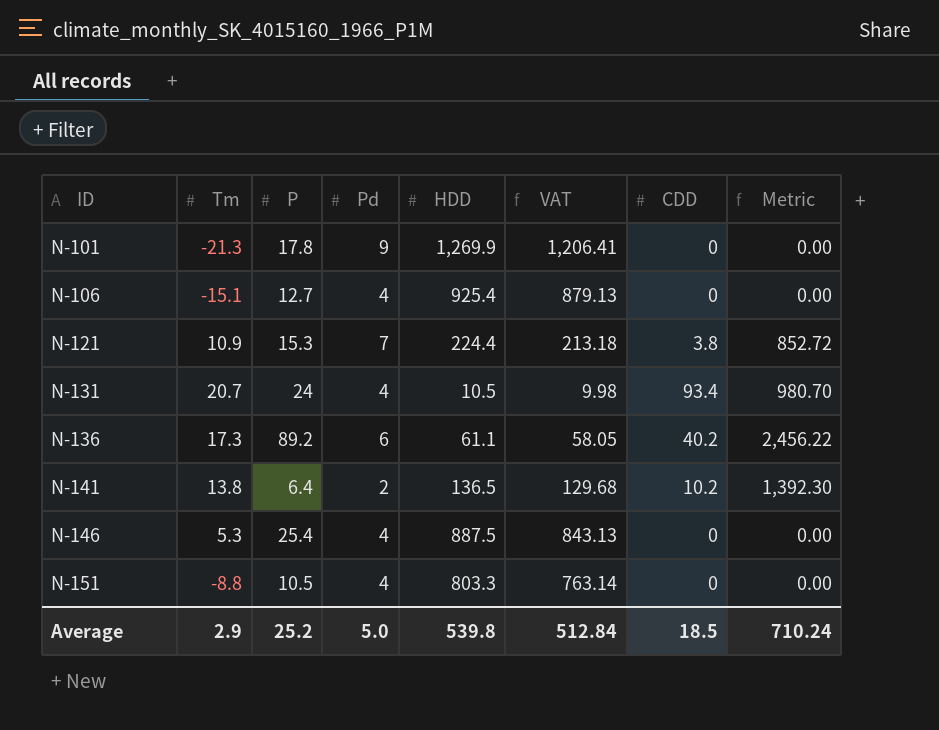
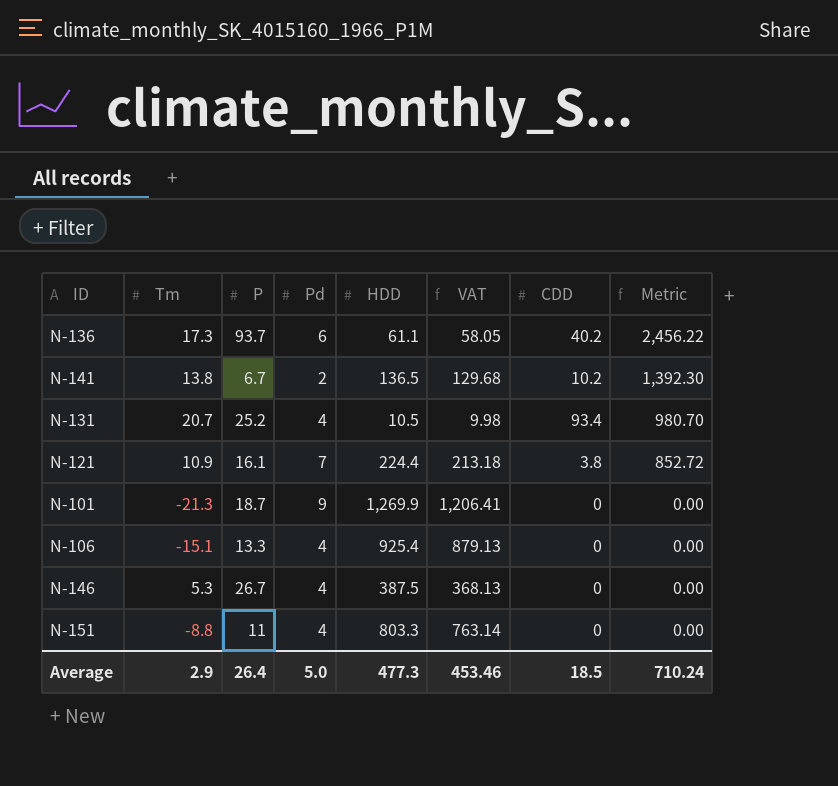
row order: ID ascending -> Metric descending
N-136 | P: 89.2 -> 93.7
N-141 | P: 6.4 -> 6.7
N-131 | P: 24 -> 25.2
N-121 | P: 15.3 -> 16.1
N-101 | P: 17.8 -> 18.7
N-106 | P: 12.7 -> 13.3
N-146 | P: 25.4 -> 26.7
N-146 | HDD: 887.5 -> 387.5
N-146 | VAT: 843.13 -> 368.13
N-151 | P: 10.5 -> 11
Average | P: 25.2 -> 26.4
Average | HDD: 539.8 -> 477.3
Average | VAT: 512.84 -> 453.46

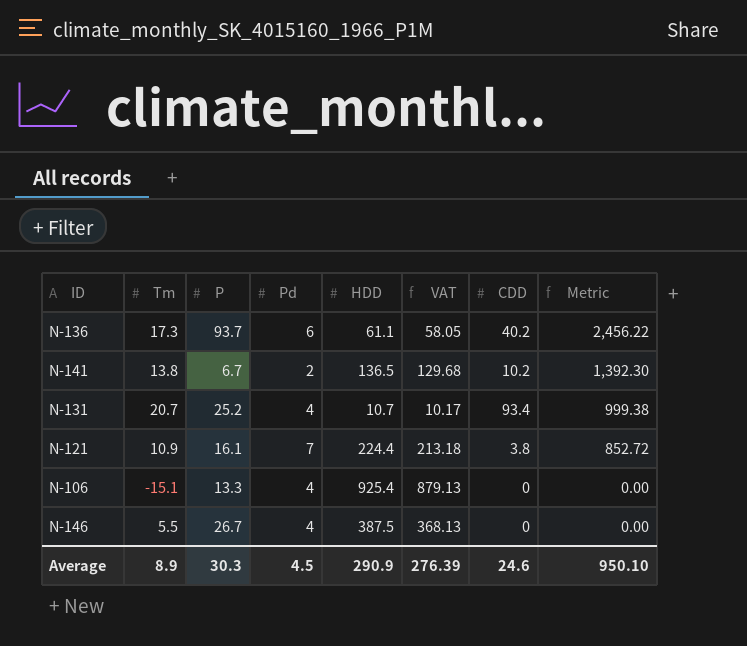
row N-101: -21.3 | 18.7 | 9 | 1,269.9 | 1,206.41 | 0 | 0.00 -> none
row N-151: -8.8 | 11 | 4 | 803.3 | 763.14 | 0 | 0.00 -> none
N-131 | HDD: 10.5 -> 10.7
N-131 | VAT: 9.98 -> 10.17
N-131 | Metric: 980.70 -> 999.38
N-146 | Tm: 5.3 -> 5.5
Average | Tm: 2.9 -> 8.9
Average | P: 26.4 -> 30.3
Average | Pd: 5.0 -> 4.5
Average | HDD: 477.3 -> 290.9
Average | VAT: 453.46 -> 276.39
Average | CDD: 18.5 -> 24.6
Average | Metric: 710.24 -> 950.10

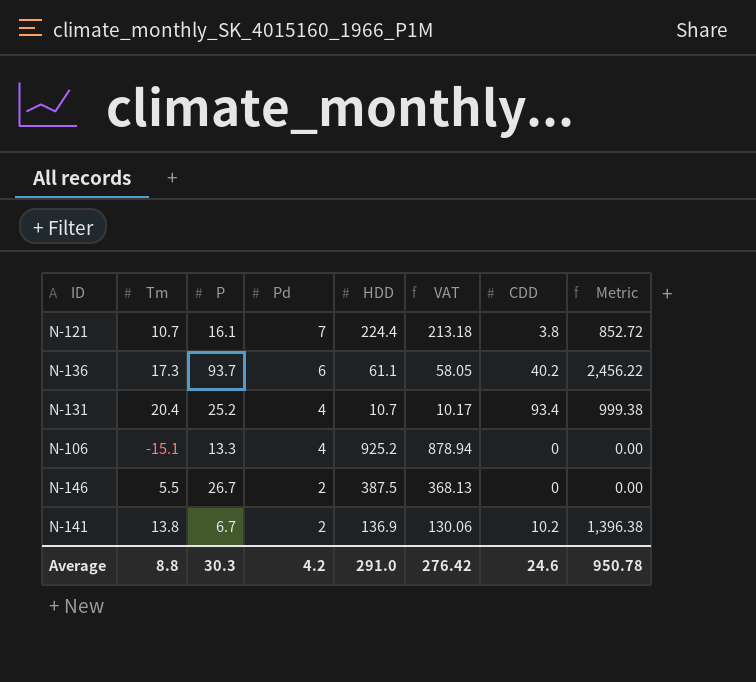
row order: Metric descending -> Pd descending
N-121 | Tm: 10.9 -> 10.7
N-131 | Tm: 20.7 -> 20.4
N-106 | HDD: 925.4 -> 925.2
N-106 | VAT: 879.13 -> 878.94
N-146 | Pd: 4 -> 2
N-141 | HDD: 136.5 -> 136.9
N-141 | VAT: 129.68 -> 130.06
N-141 | Metric: 1,392.30 -> 1,396.38
Average | Tm: 8.9 -> 8.8
Average | Pd: 4.5 -> 4.2
Average | HDD: 290.9 -> 291.0
Average | VAT: 276.39 -> 276.42
Average | Metric: 950.10 -> 950.78

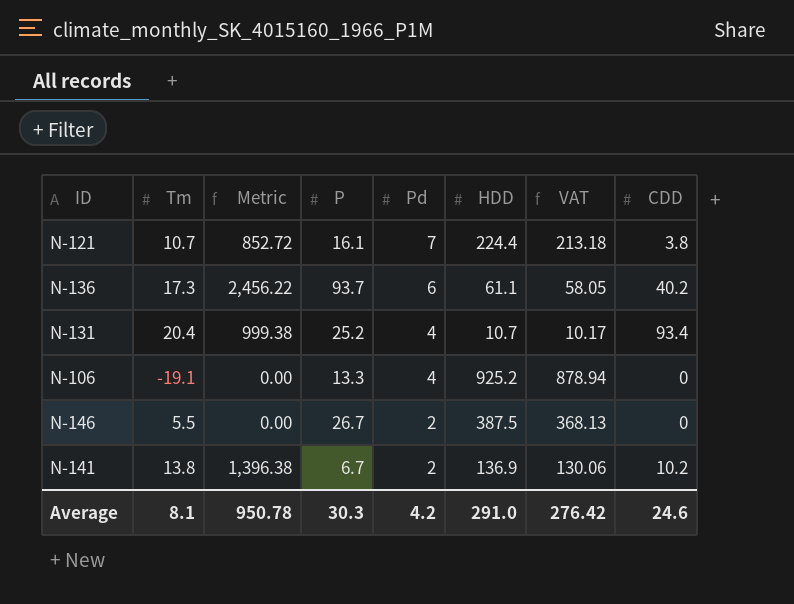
column Metric | position: 8 -> 3
N-106 | Tm: -15.1 -> -19.1
Average | Tm: 8.8 -> 8.1

